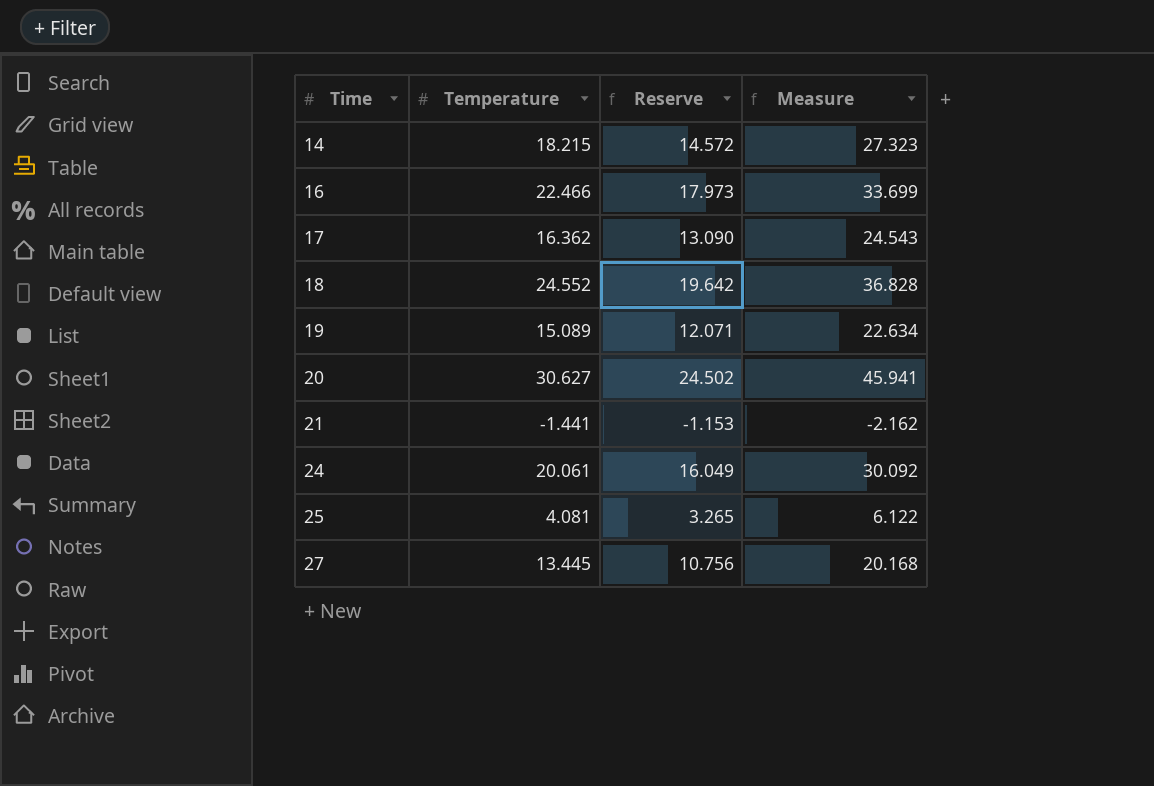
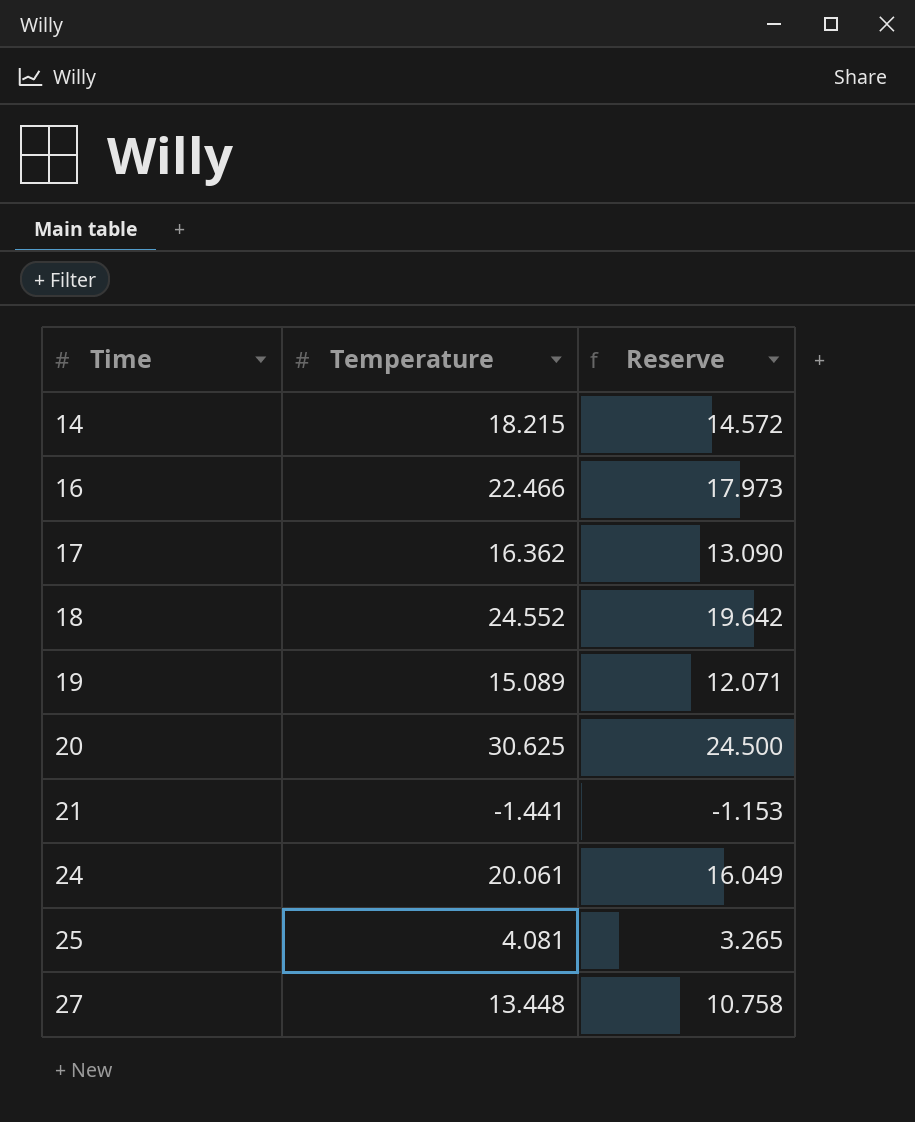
column Measure | formula: [Temperature] * 1.5 -> none
20 | Temperature: 30.627 -> 30.625
20 | Reserve: 24.502 -> 24.500
27 | Temperature: 13.445 -> 13.448
27 | Reserve: 10.756 -> 10.758

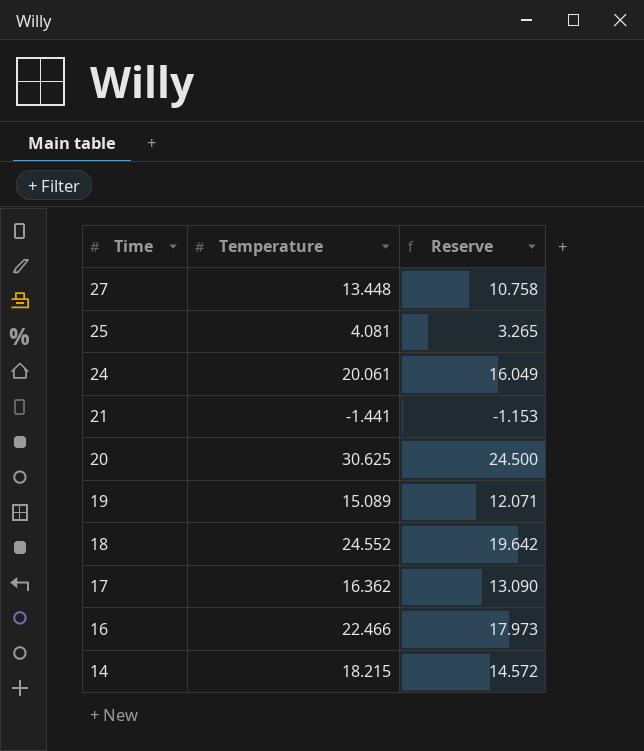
row order: Time ascending -> Time descending

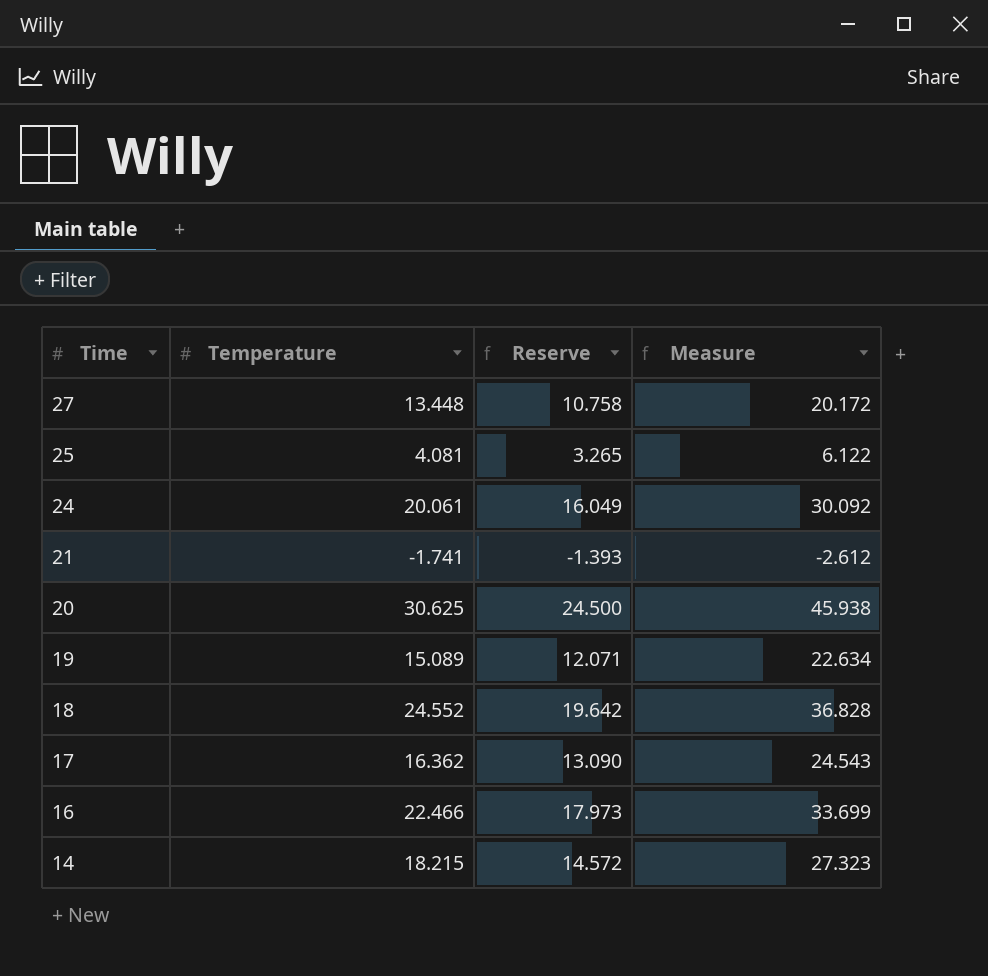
column Measure | formula: none -> [Temperature] * 1.5
21 | Temperature: -1.441 -> -1.741
21 | Reserve: -1.153 -> -1.393

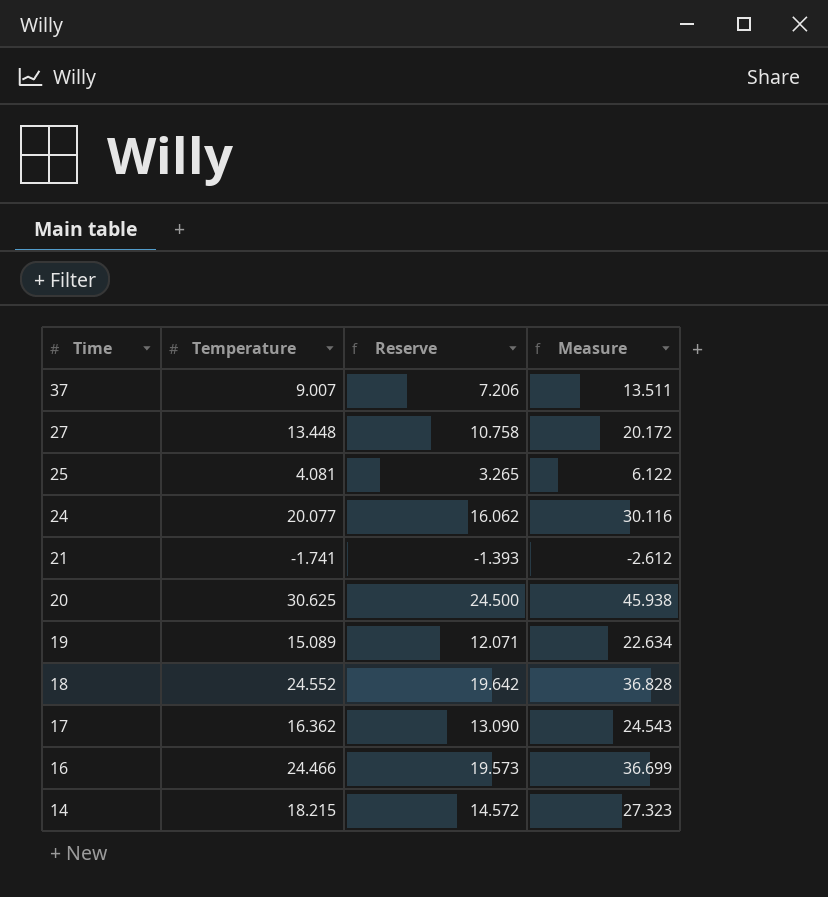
row 37: none -> 9.007 | 7.206 | 13.511
24 | Temperature: 20.061 -> 20.077
24 | Reserve: 16.049 -> 16.062
24 | Measure: 30.092 -> 30.116
16 | Temperature: 22.466 -> 24.466
16 | Reserve: 17.973 -> 19.573
16 | Measure: 33.699 -> 36.699

